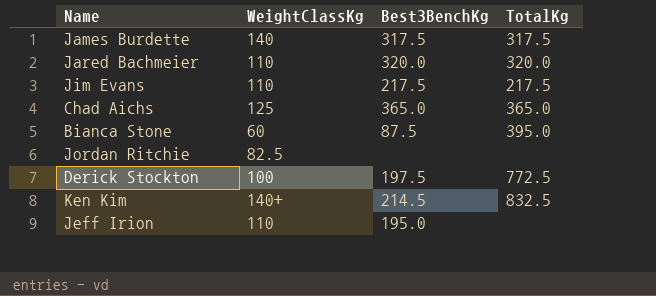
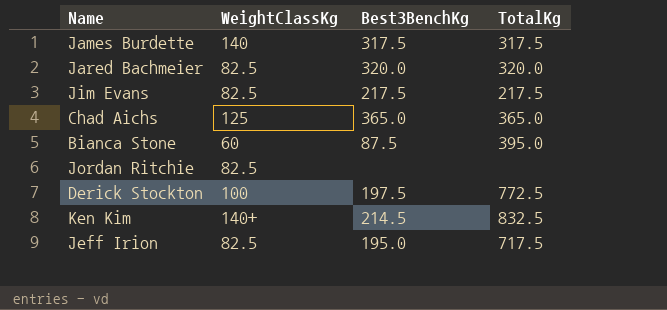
Jared Bachmeier | WeightClassKg: 110 -> 82.5
Jim Evans | WeightClassKg: 110 -> 82.5
Jeff Irion | WeightClassKg: 110 -> 82.5
Jeff Irion | TotalKg: none -> 717.5

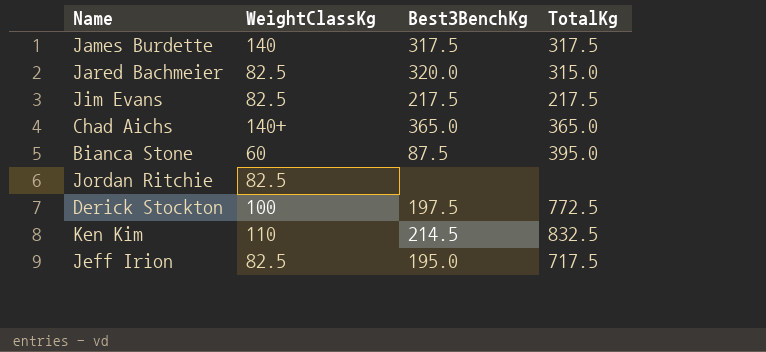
Jared Bachmeier | TotalKg: 320.0 -> 315.0
Chad Aichs | WeightClassKg: 125 -> 140+
Ken Kim | WeightClassKg: 140+ -> 110

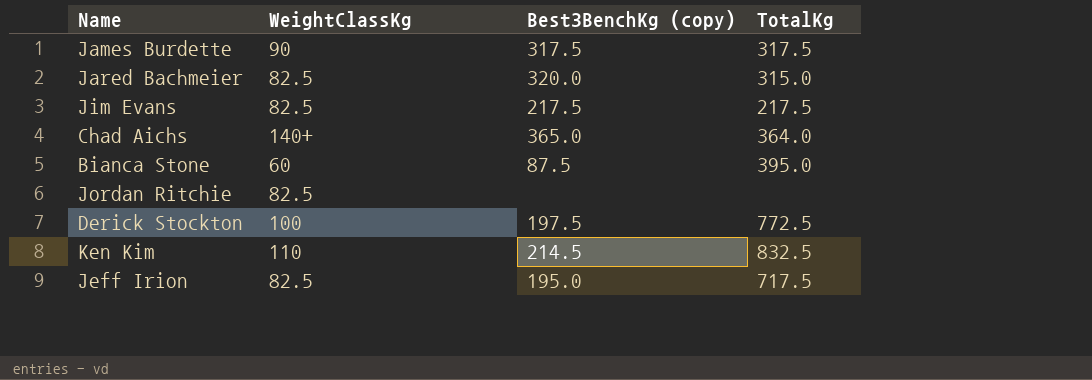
column name: Best3BenchKg -> Best3BenchKg (copy)
James Burdette | WeightClassKg: 140 -> 90
Chad Aichs | TotalKg: 365.0 -> 364.0

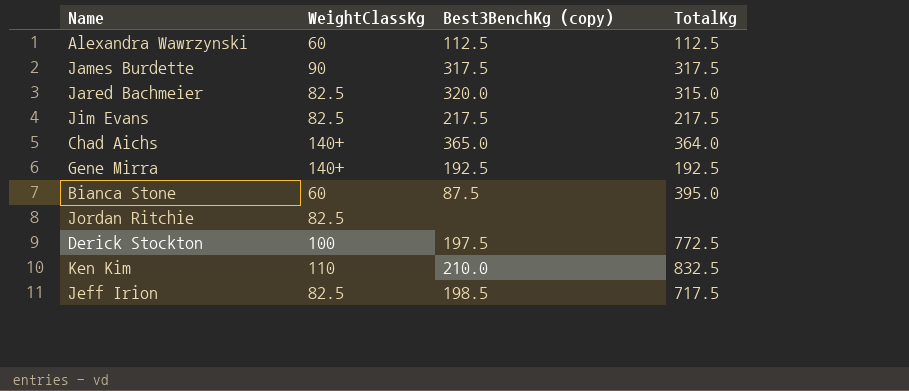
row Alexandra Wawrzynski: none -> 60 | 112.5 | 112.5
row Gene Mirra: none -> 140+ | 192.5 | 192.5
Ken Kim | Best3BenchKg (copy): 214.5 -> 210.0
Jeff Irion | Best3BenchKg (copy): 195.0 -> 198.5

